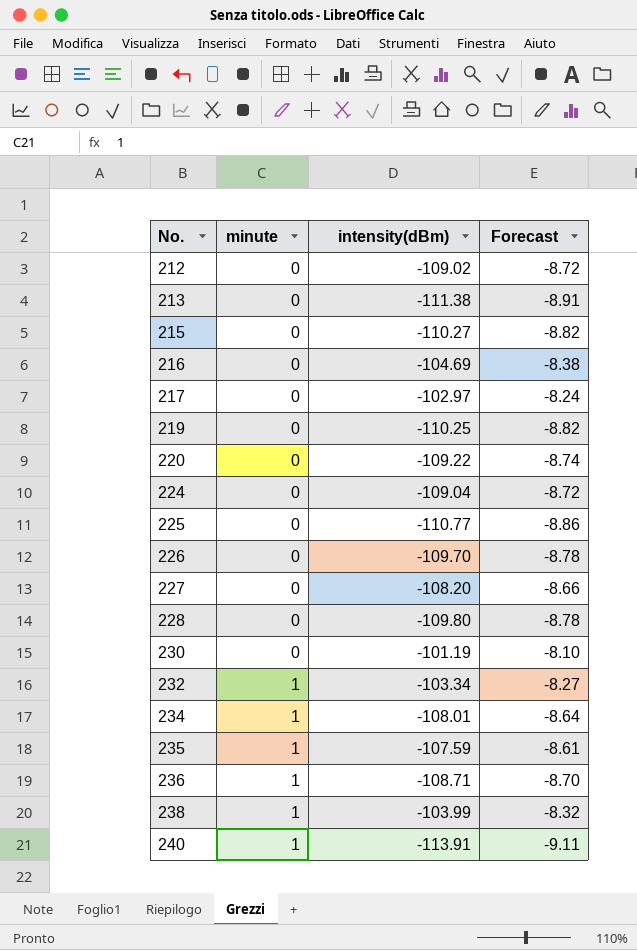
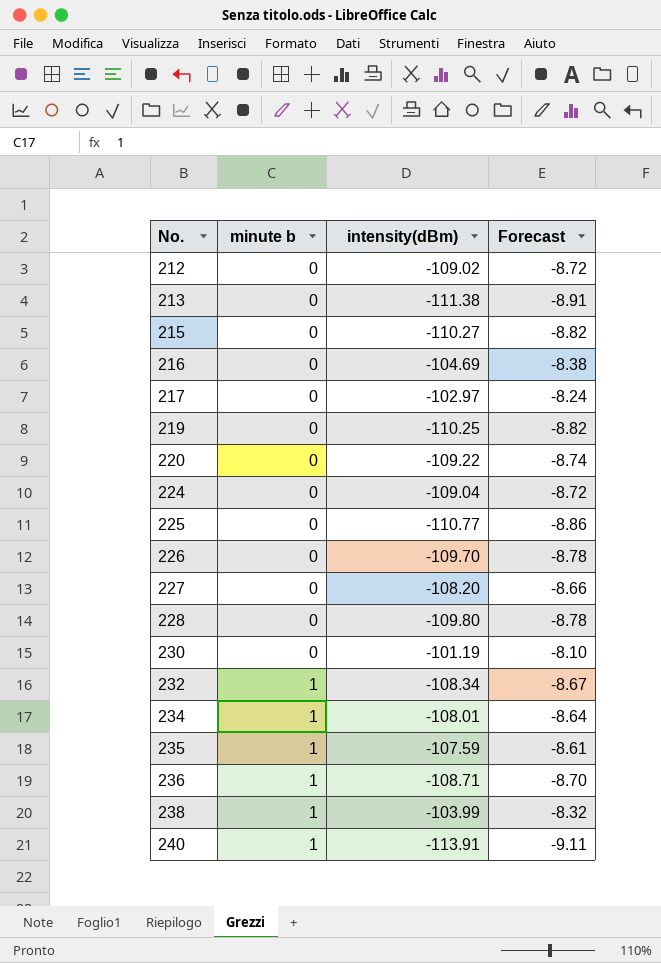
column name: minute -> minute b
232 | intensity(dBm): -103.34 -> -108.34
232 | Forecast: -8.27 -> -8.67

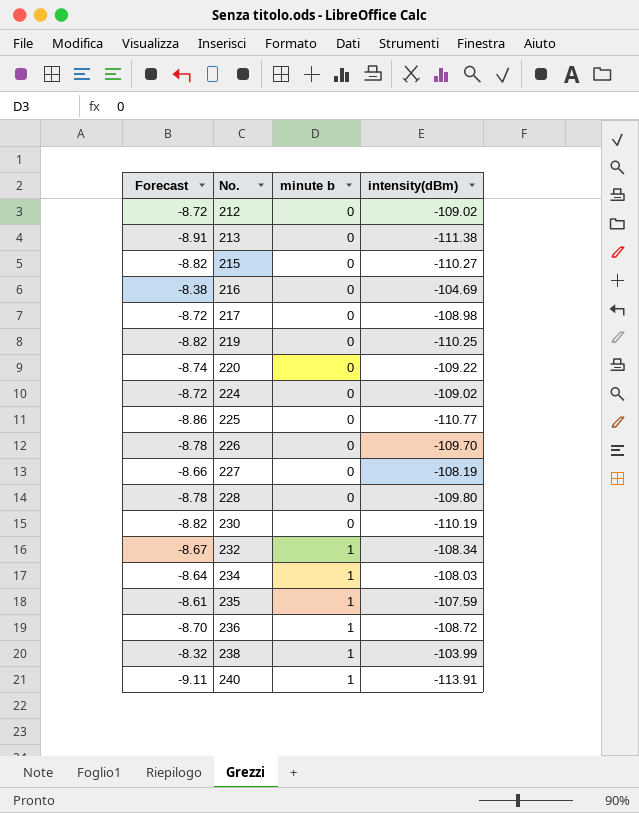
column Forecast | position: 4 -> 1
217 | Forecast: -8.24 -> -8.72
217 | intensity(dBm): -102.97 -> -108.98
224 | intensity(dBm): -109.04 -> -109.02
227 | intensity(dBm): -108.20 -> -108.19
230 | Forecast: -8.10 -> -8.82
230 | intensity(dBm): -101.19 -> -110.19
234 | intensity(dBm): -108.01 -> -108.03
236 | intensity(dBm): -108.71 -> -108.72

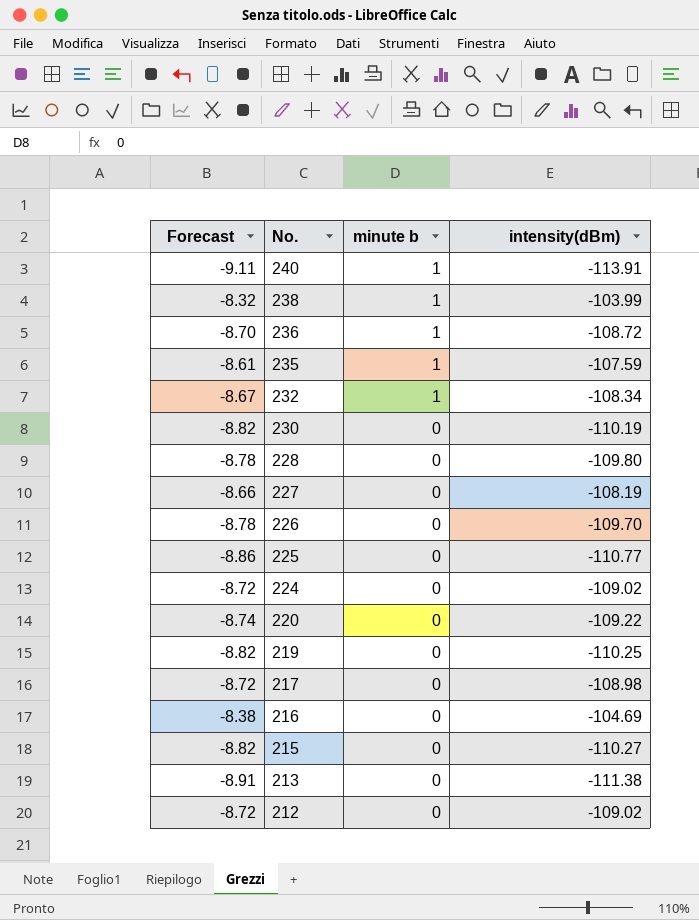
row order: No. ascending -> No. descending
row 234: -8.64 | 1 | -108.03 -> none

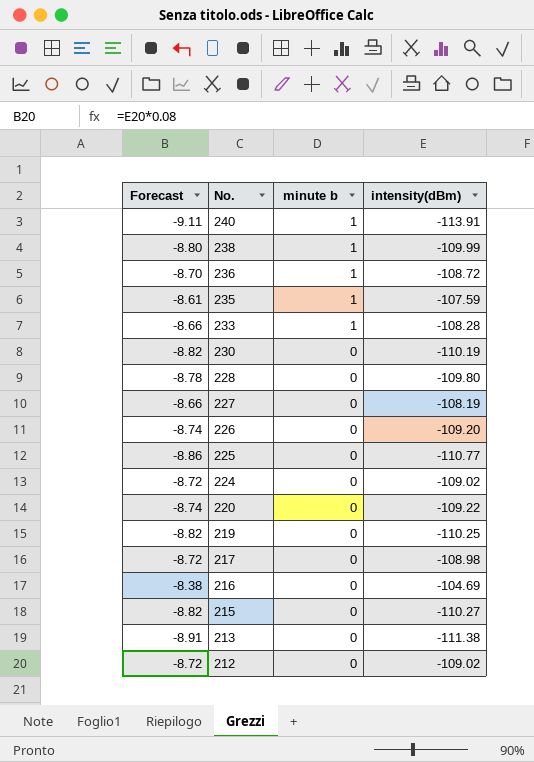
row 232: -8.67 | 1 | -108.34 -> none
238 | Forecast: -8.32 -> -8.80
238 | intensity(dBm): -103.99 -> -109.99
row 233: none -> -8.66 | 1 | -108.28
226 | Forecast: -8.78 -> -8.74
226 | intensity(dBm): -109.70 -> -109.20

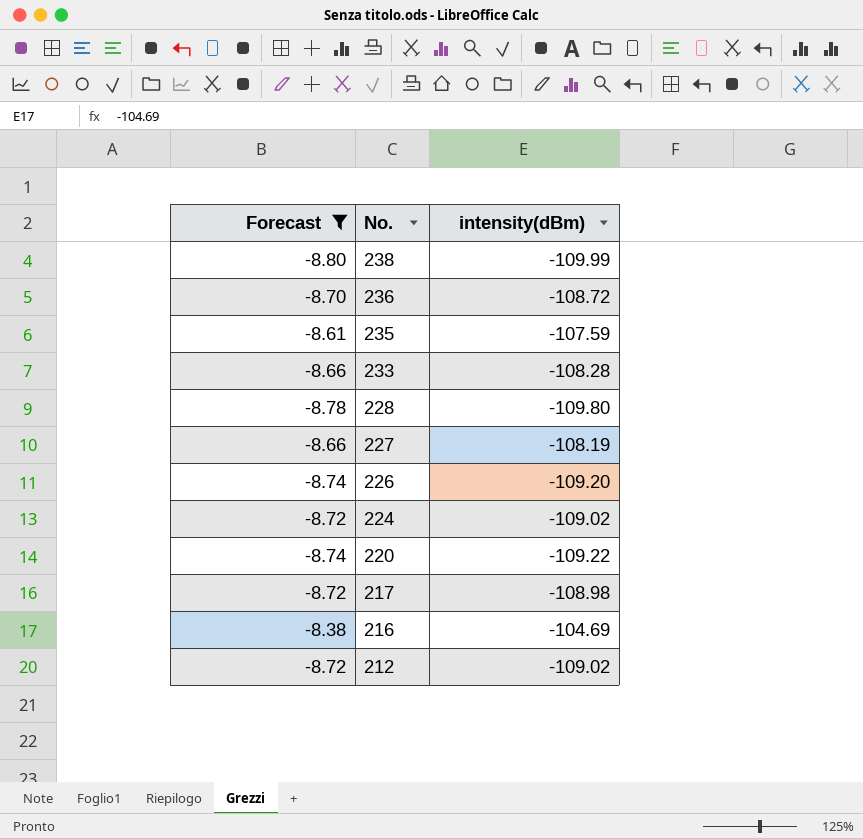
filter: none -> Forecast >= -8.80
column minute b | position: 3 -> none

